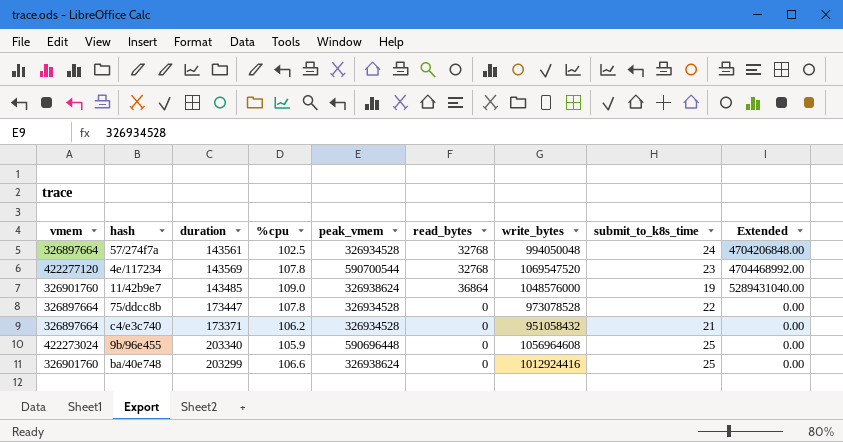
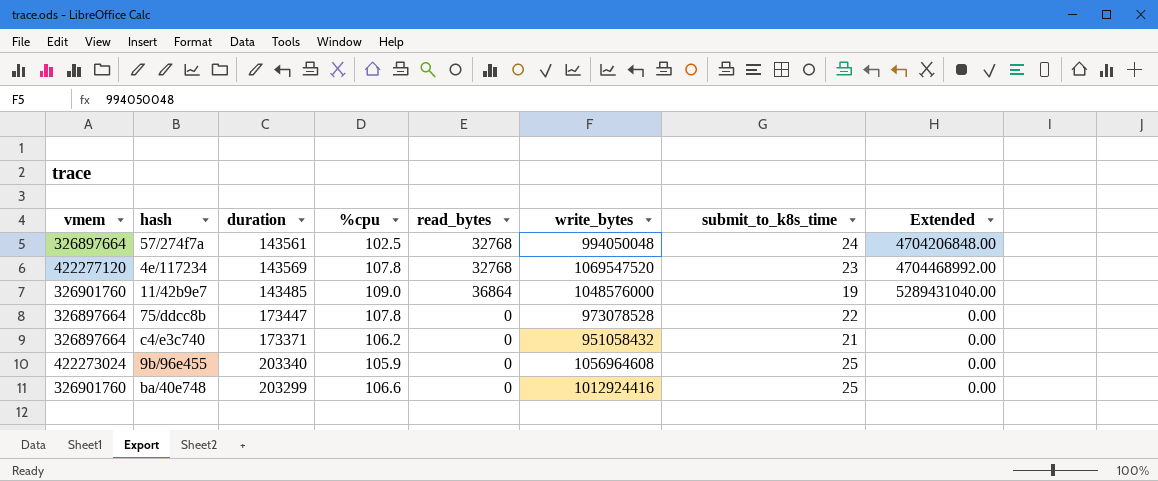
column peak_vmem | position: 5 -> none

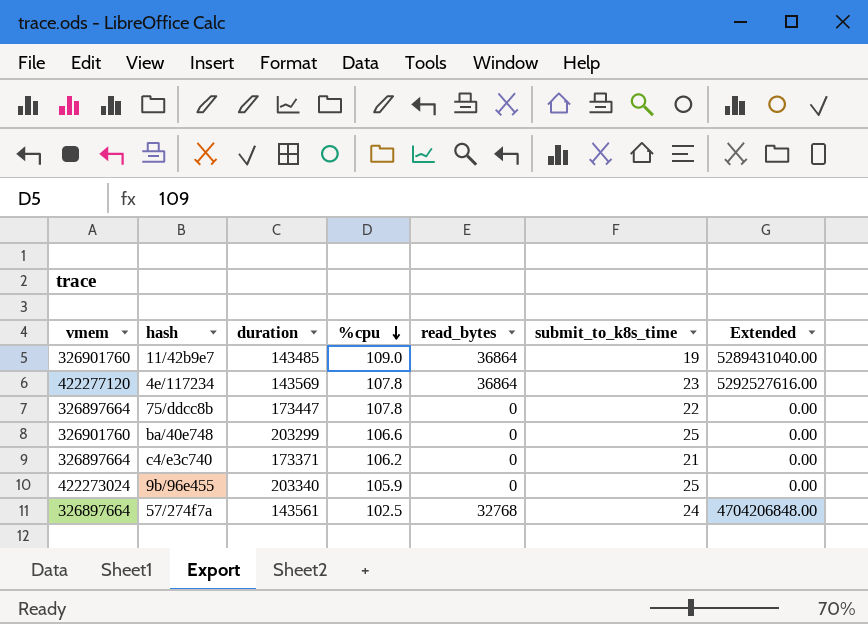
row order: none -> %cpu descending
column write_bytes | position: 6 -> none
4e/117234 | read_bytes: 32768 -> 36864
4e/117234 | Extended: 4704468992.00 -> 5292527616.00

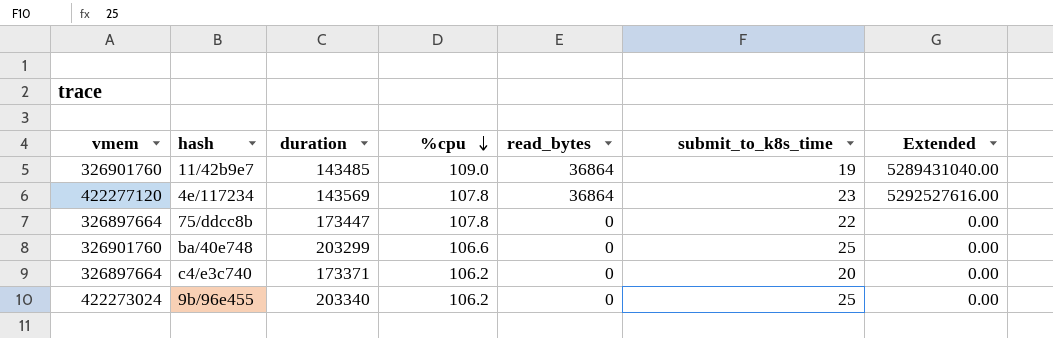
row 57/274f7a: 326897664 | 143561 | 102.5 | 32768 | 24 | 4704206848.00 -> none
c4/e3c740 | submit_to_k8s_time: 21 -> 20
9b/96e455 | %cpu: 105.9 -> 106.2

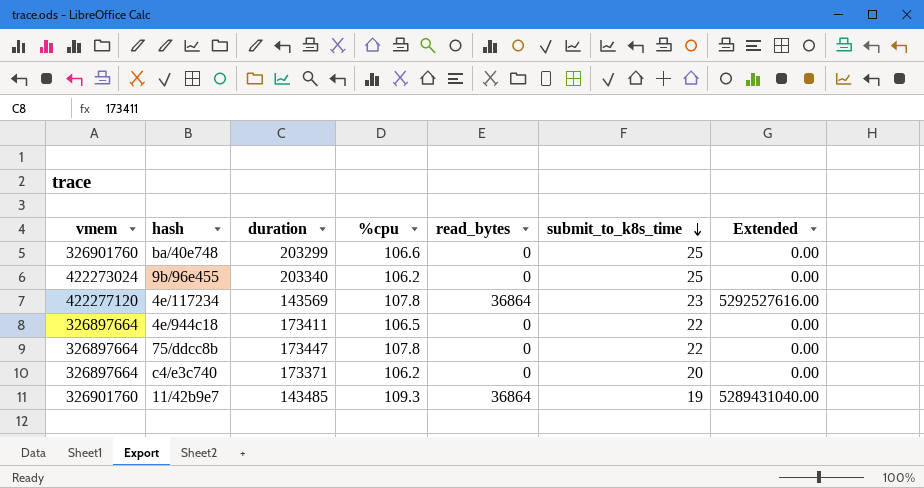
row order: %cpu descending -> submit_to_k8s_time descending
row 4e/944c18: none -> 326897664 | 173411 | 106.5 | 0 | 22 | 0.00
11/42b9e7 | %cpu: 109.0 -> 109.3

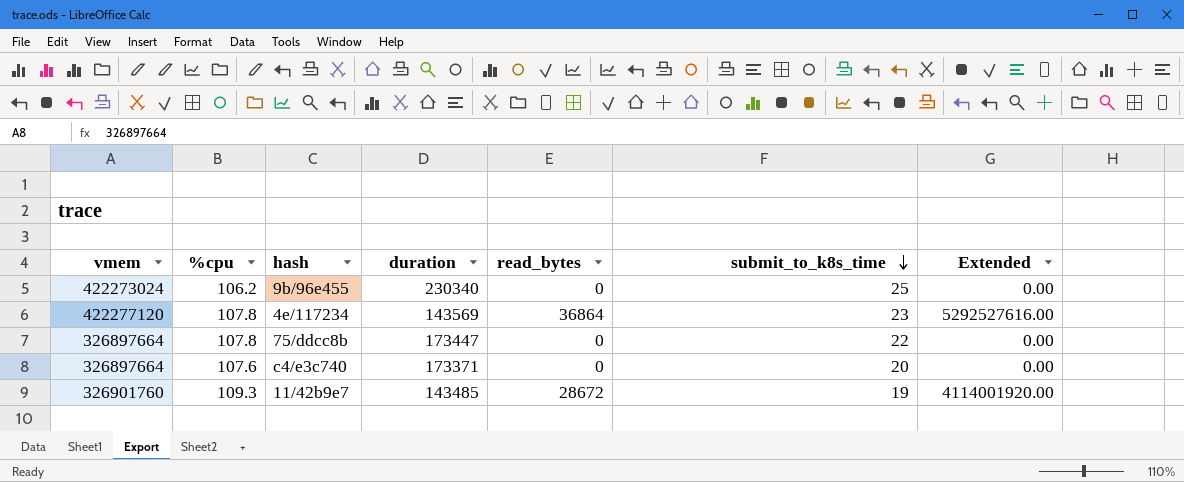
column %cpu | position: 4 -> 2
row ba/40e748: 326901760 | 203299 | 106.6 | 0 | 25 | 0.00 -> none
row 4e/944c18: 326897664 | 173411 | 106.5 | 0 | 22 | 0.00 -> none
9b/96e455 | duration: 203340 -> 230340
c4/e3c740 | %cpu: 106.2 -> 107.6
11/42b9e7 | read_bytes: 36864 -> 28672
11/42b9e7 | Extended: 5289431040.00 -> 4114001920.00

